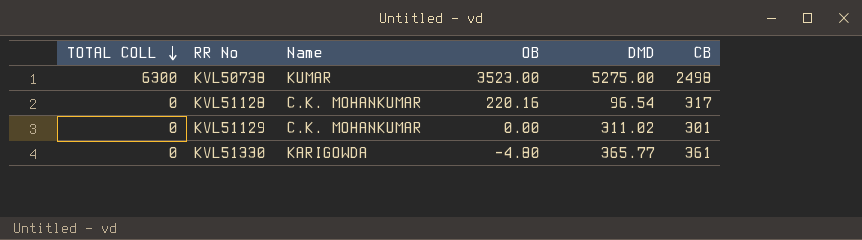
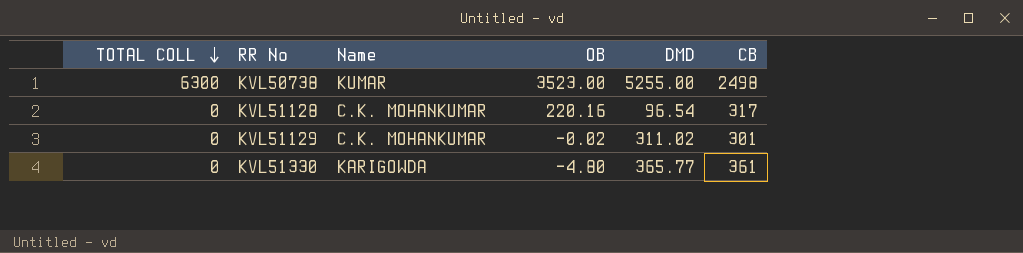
KVL50738 | DMD: 5275.00 -> 5255.00
KVL51129 | OB: 0.00 -> -0.02

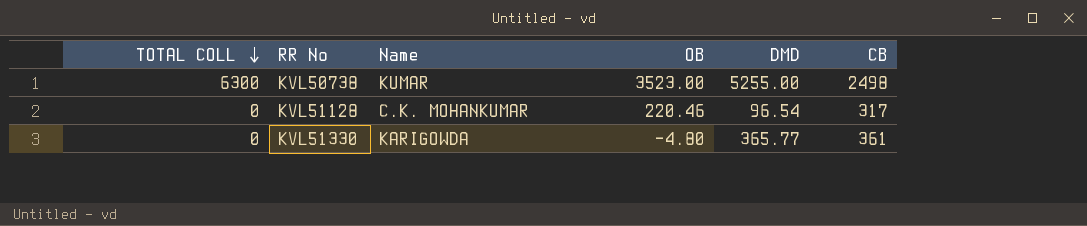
row KVL51129: 0 | C.K. MOHANKUMAR | -0.02 | 311.02 | 301 -> none
KVL51128 | OB: 220.16 -> 220.46

